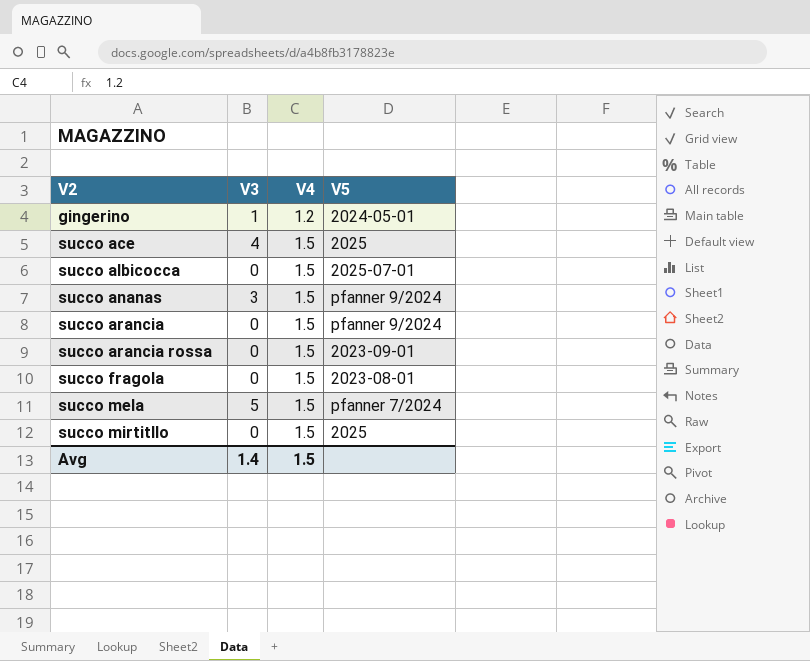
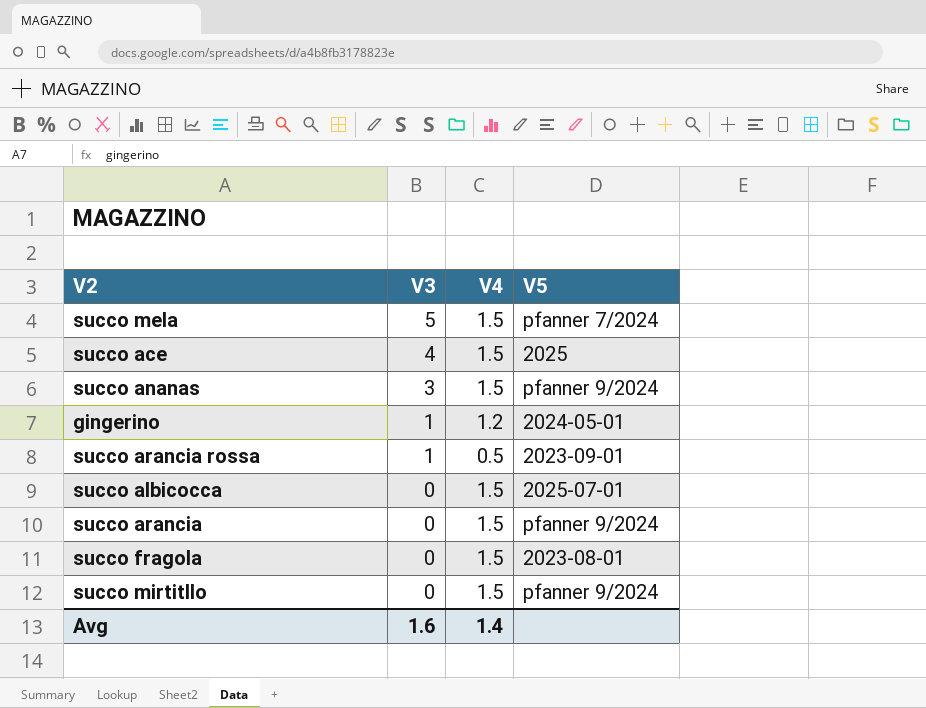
row order: V2 ascending -> V3 descending
succo arancia rossa | V3: 0 -> 1
succo arancia rossa | V4: 1.5 -> 0.5
succo mirtitllo | V5: 2025 -> pfanner 9/2024
Avg | V3: 1.4 -> 1.6
Avg | V4: 1.5 -> 1.4

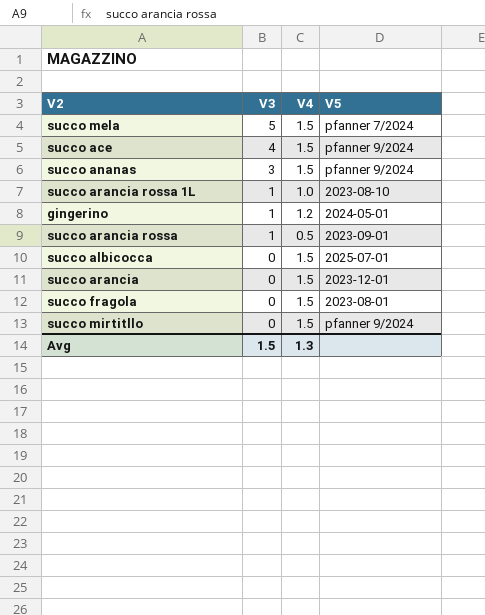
succo ace | V5: 2025 -> pfanner 9/2024
row succo arancia rossa 1L: none -> 1 | 1.0 | 2023-08-10
succo arancia | V5: pfanner 9/2024 -> 2023-12-01
Avg | V3: 1.6 -> 1.5
Avg | V4: 1.4 -> 1.3

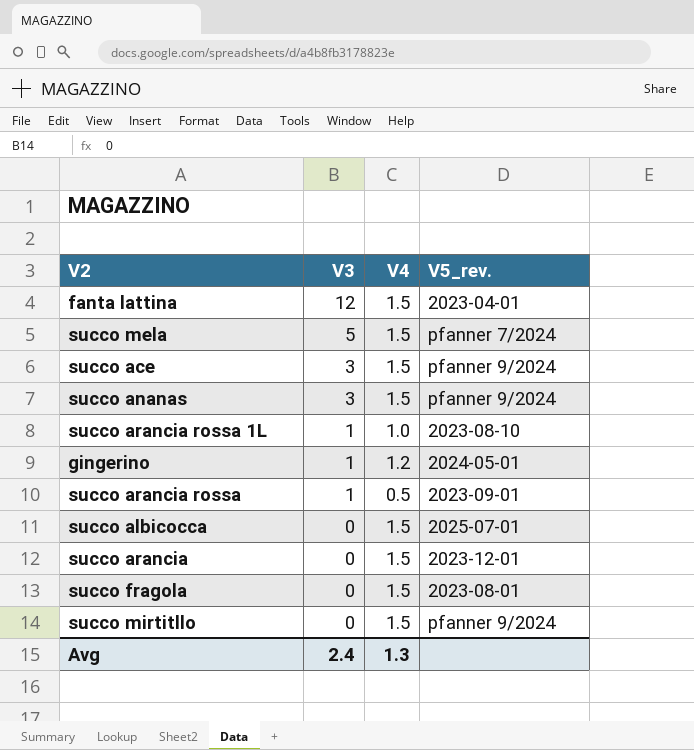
column name: V5 -> V5_rev.
row fanta lattina: none -> 12 | 1.5 | 2023-04-01
succo ace | V3: 4 -> 3
Avg | V3: 1.5 -> 2.4

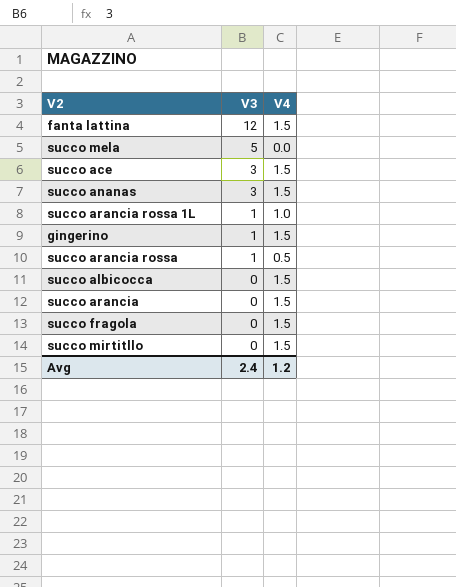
column V5_rev. | position: 4 -> none
succo mela | V4: 1.5 -> 0.0
gingerino | V4: 1.2 -> 1.5
Avg | V4: 1.3 -> 1.2

